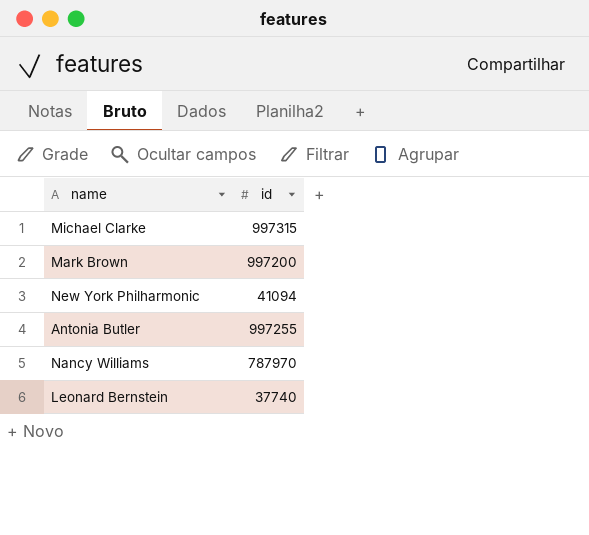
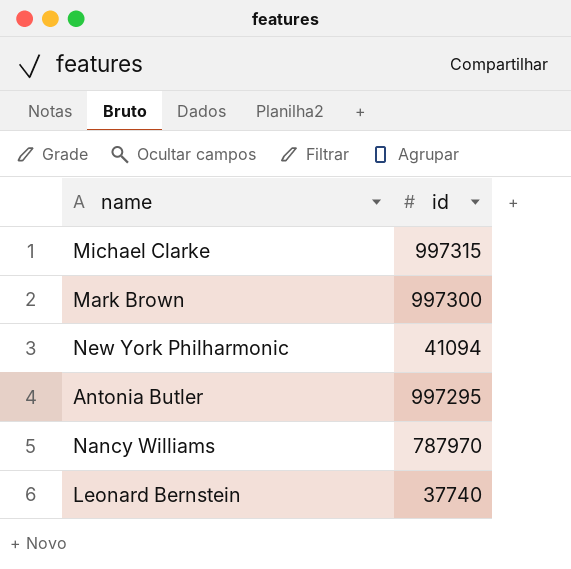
Mark Brown | id: 997200 -> 997300
Antonia Butler | id: 997255 -> 997295

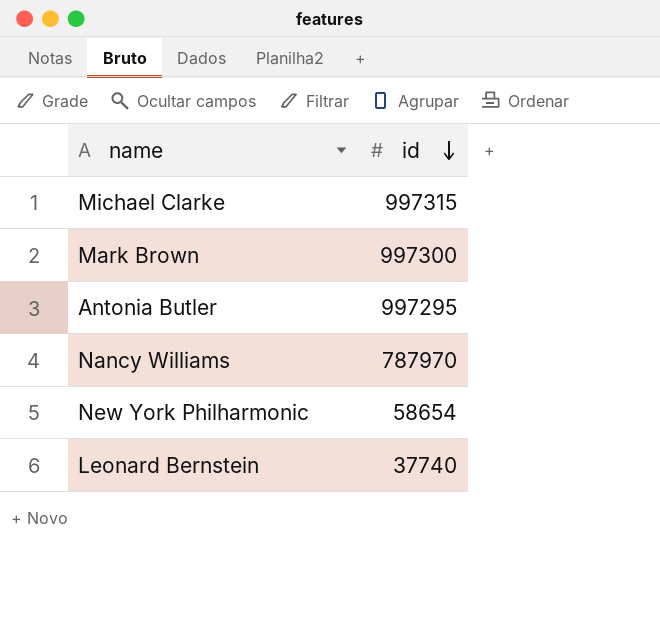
row order: none -> id descending
New York Philharmonic | id: 41094 -> 58654

